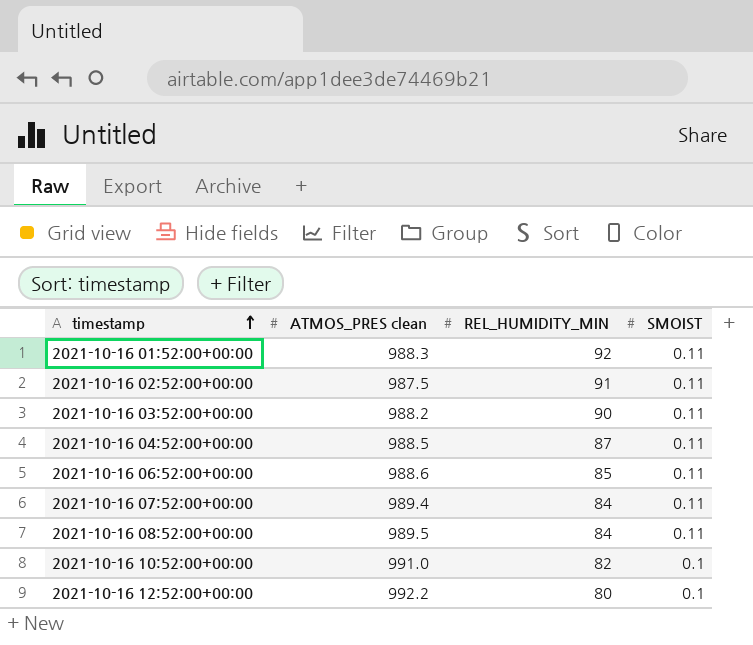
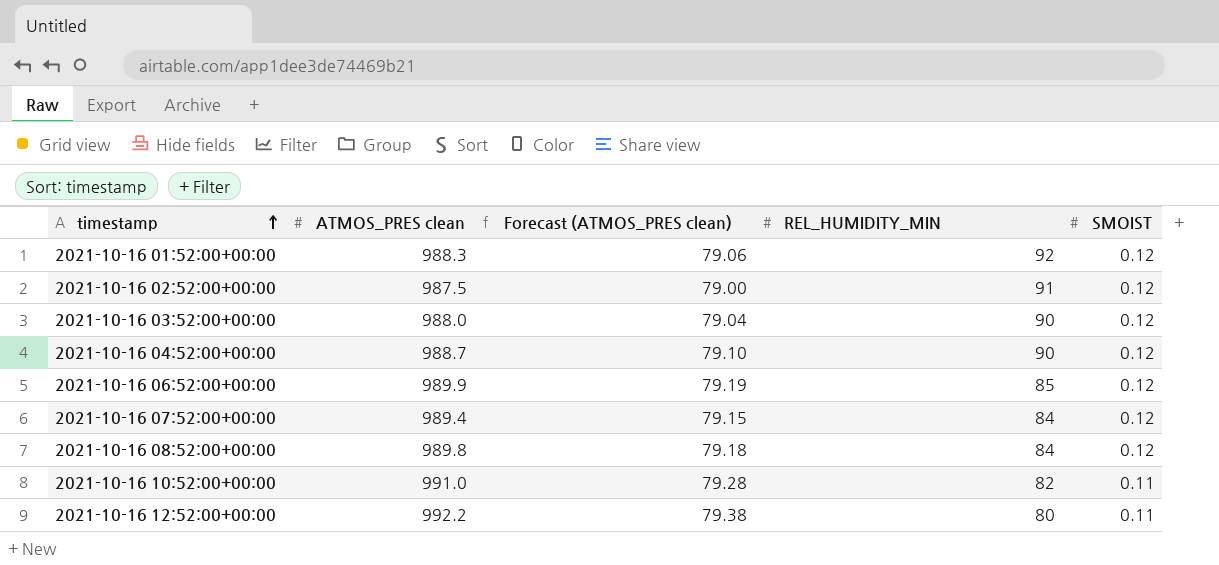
column Forecast (ATMOS_PRES clean) | formula: none -> [ATMOS_PRES clean] * 0.08
2021-10-16 01:52:00+00:00 | SMOIST: 0.11 -> 0.12
2021-10-16 02:52:00+00:00 | SMOIST: 0.11 -> 0.12
2021-10-16 03:52:00+00:00 | ATMOS_PRES clean: 988.2 -> 988.0
2021-10-16 03:52:00+00:00 | SMOIST: 0.11 -> 0.12
2021-10-16 04:52:00+00:00 | ATMOS_PRES clean: 988.5 -> 988.7
2021-10-16 04:52:00+00:00 | REL_HUMIDITY_MIN: 87 -> 90
2021-10-16 04:52:00+00:00 | SMOIST: 0.11 -> 0.12
2021-10-16 06:52:00+00:00 | ATMOS_PRES clean: 988.6 -> 989.9
2021-10-16 06:52:00+00:00 | SMOIST: 0.11 -> 0.12
2021-10-16 07:52:00+00:00 | SMOIST: 0.11 -> 0.12
2021-10-16 08:52:00+00:00 | ATMOS_PRES clean: 989.5 -> 989.8
2021-10-16 08:52:00+00:00 | SMOIST: 0.11 -> 0.12
2021-10-16 10:52:00+00:00 | SMOIST: 0.1 -> 0.11
2021-10-16 12:52:00+00:00 | SMOIST: 0.1 -> 0.11

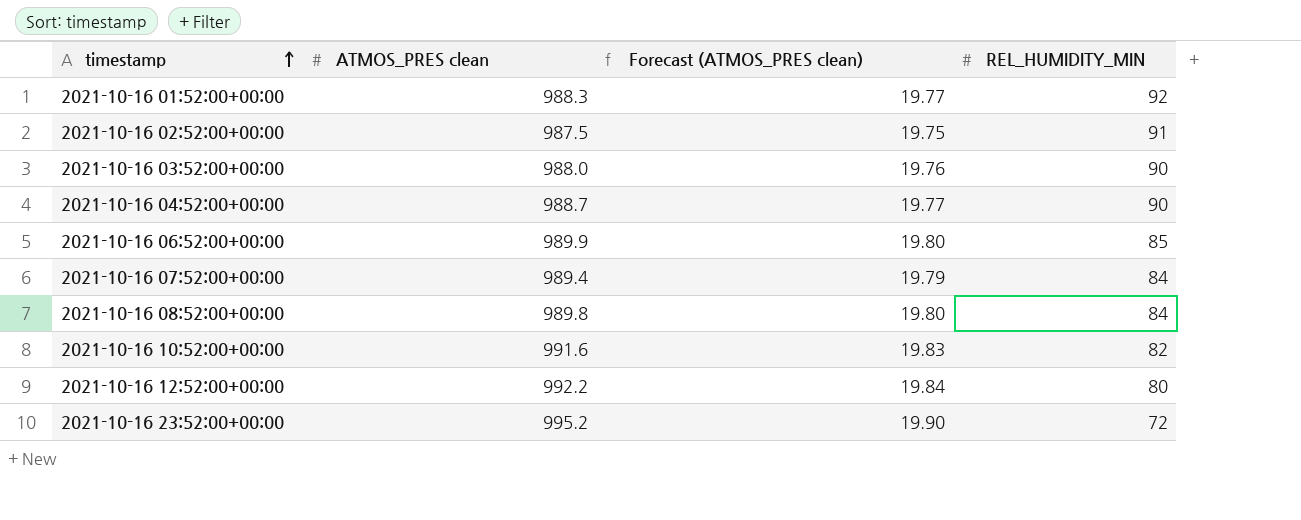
column SMOIST | position: 5 -> none
column Forecast (ATMOS_PRES clean) | formula: [ATMOS_PRES clean] * 0.08 -> [ATMOS_PRES clean] * 0.02
2021-10-16 10:52:00+00:00 | ATMOS_PRES clean: 991.0 -> 991.6
row 2021-10-16 23:52:00+00:00: none -> 995.2 | 19.90 | 72

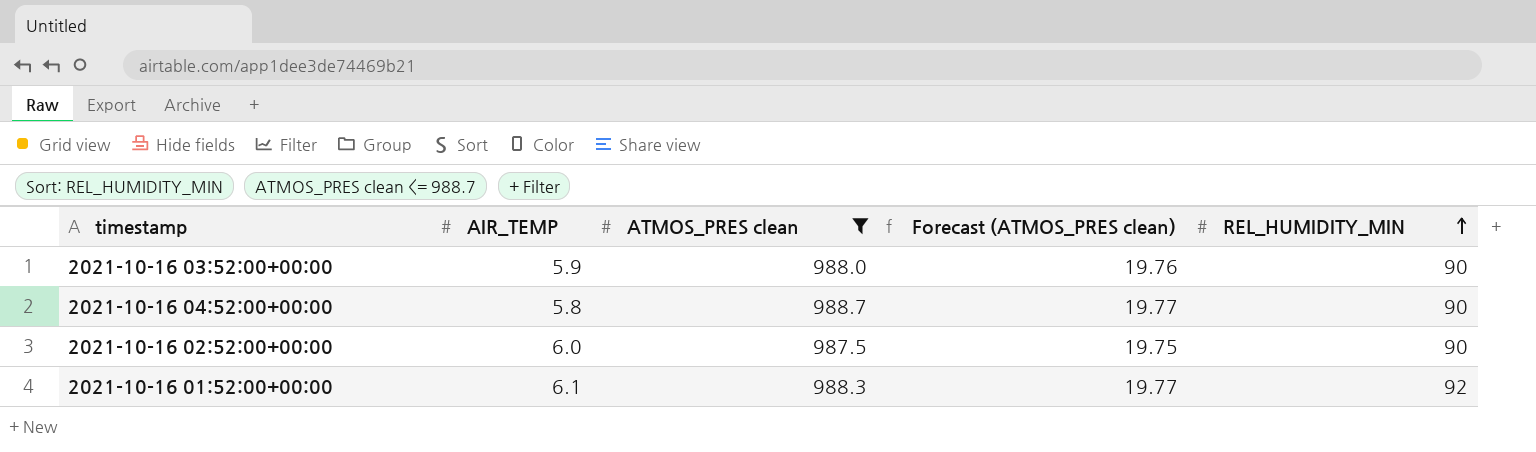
filter: none -> ATMOS_PRES clean <= 988.7
row order: timestamp ascending -> REL_HUMIDITY_MIN ascending
column AIR_TEMP | position: none -> 2
2021-10-16 02:52:00+00:00 | REL_HUMIDITY_MIN: 91 -> 90

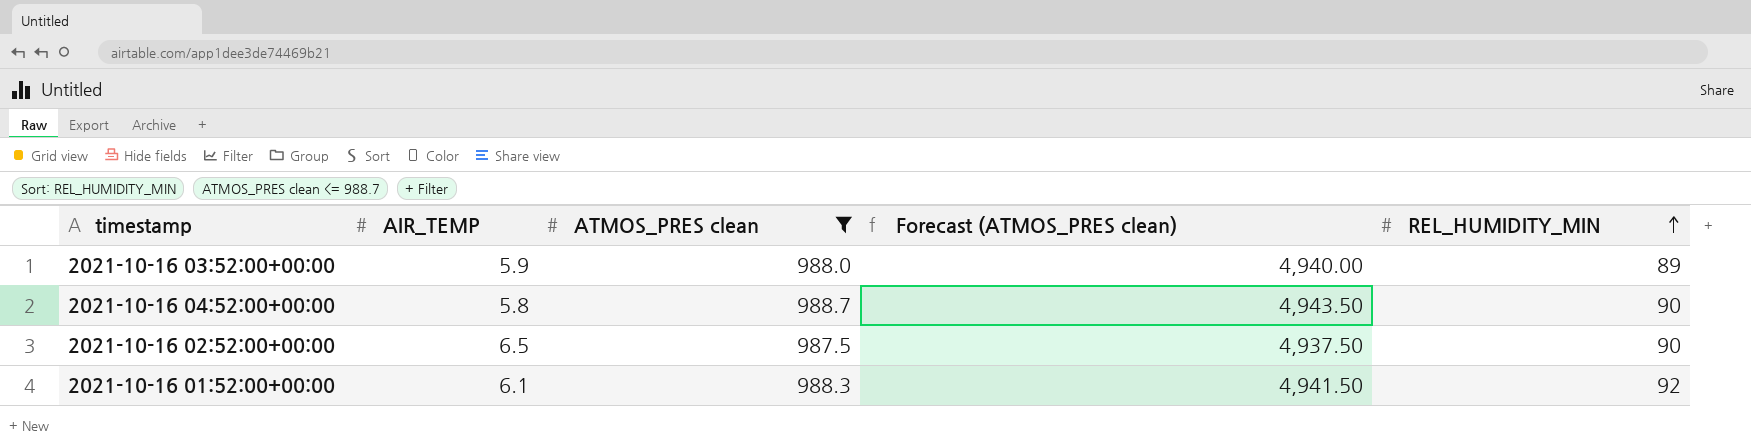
column Forecast (ATMOS_PRES clean) | formula: [ATMOS_PRES clean] * 0.02 -> [ATMOS_PRES clean] * 5
2021-10-16 03:52:00+00:00 | REL_HUMIDITY_MIN: 90 -> 89
2021-10-16 02:52:00+00:00 | AIR_TEMP: 6.0 -> 6.5

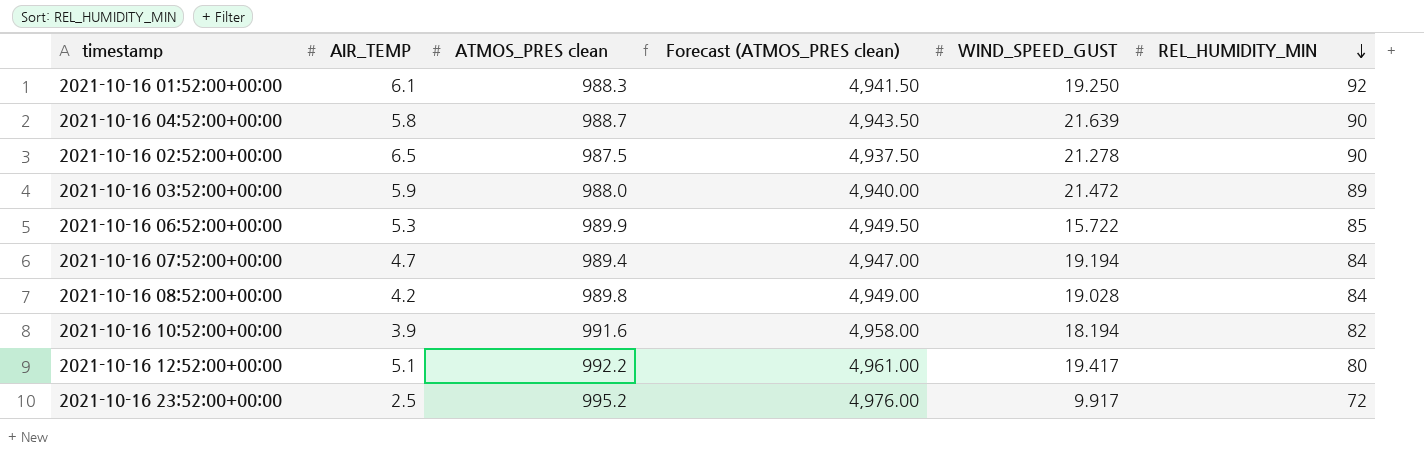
filter: ATMOS_PRES clean <= 988.7 -> none
row order: REL_HUMIDITY_MIN ascending -> REL_HUMIDITY_MIN descending
column WIND_SPEED_GUST | position: none -> 5

